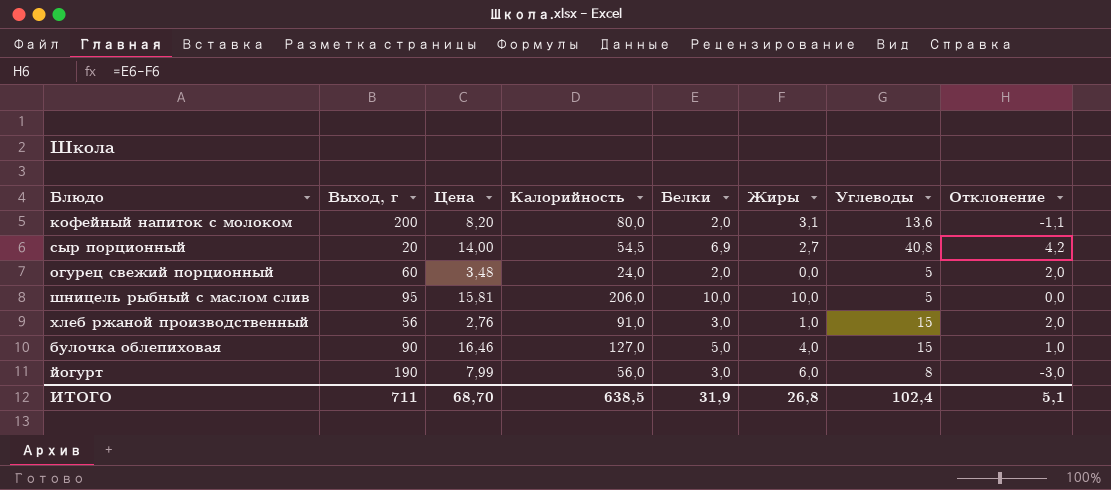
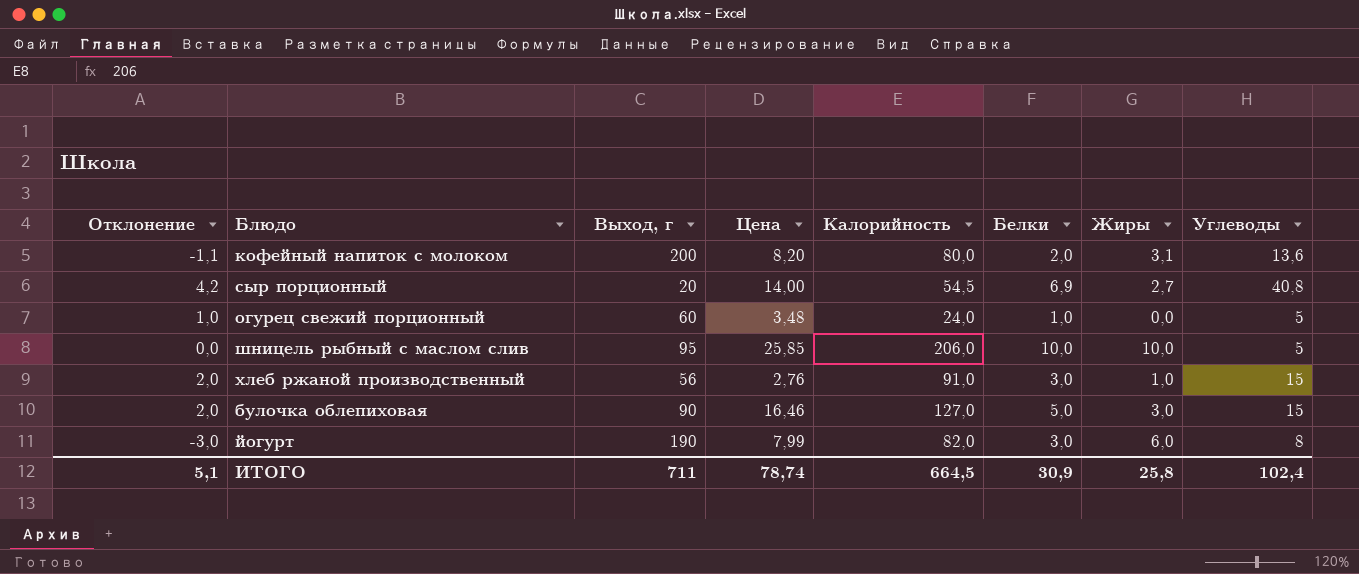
column Отклонение | position: 8 -> 1
огурец свежий порционный | Отклонение: 2,0 -> 1,0
огурец свежий порционный | Белки: 2,0 -> 1,0
шницель рыбный с маслом слив | Цена: 15,81 -> 25,85
булочка облепиховая | Отклонение: 1,0 -> 2,0
булочка облепиховая | Жиры: 4,0 -> 3,0
йогурт | Калорийность: 56,0 -> 82,0
ИТОГО | Цена: 68,70 -> 78,74
ИТОГО | Калорийность: 638,5 -> 664,5
ИТОГО | Белки: 31,9 -> 30,9
ИТОГО | Жиры: 26,8 -> 25,8

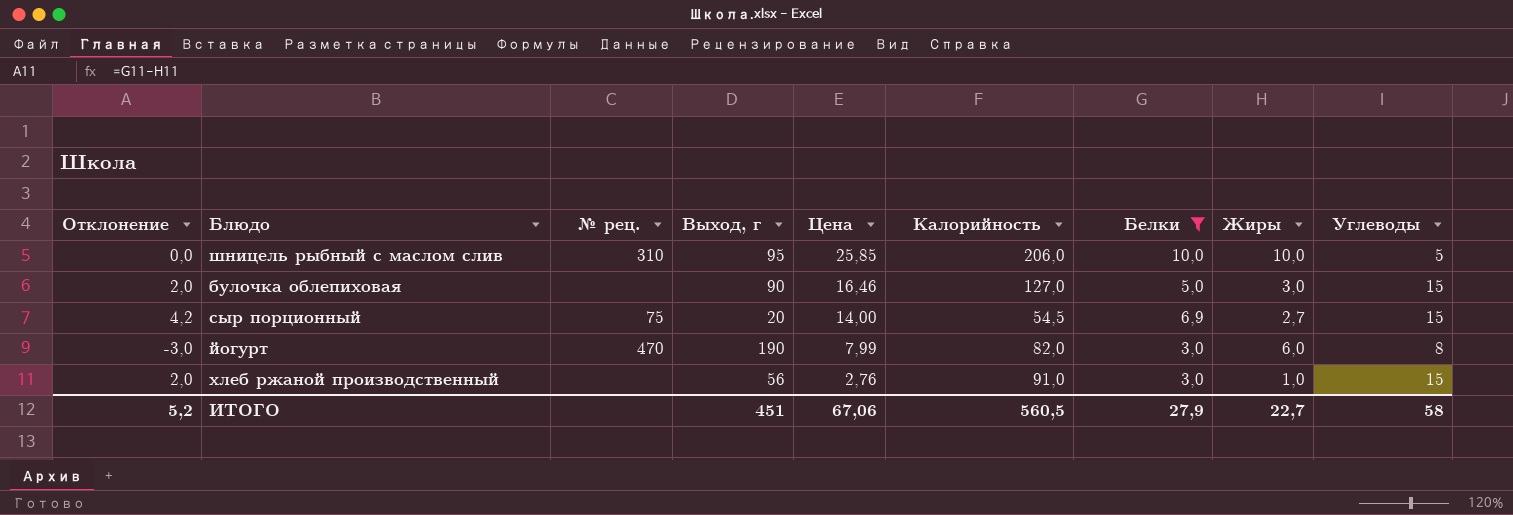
filter: none -> Белки >= 3,0
row order: none -> Цена descending
column № рец. | position: none -> 3
сыр порционный | Углеводы: 40,8 -> 15
ИТОГО | Отклонение: 5,1 -> 5,2
ИТОГО | Выход, г: 711 -> 451
ИТОГО | Цена: 78,74 -> 67,06
ИТОГО | Калорийность: 664,5 -> 560,5
ИТОГО | Белки: 30,9 -> 27,9
ИТОГО | Жиры: 25,8 -> 22,7
ИТОГО | Углеводы: 102,4 -> 58

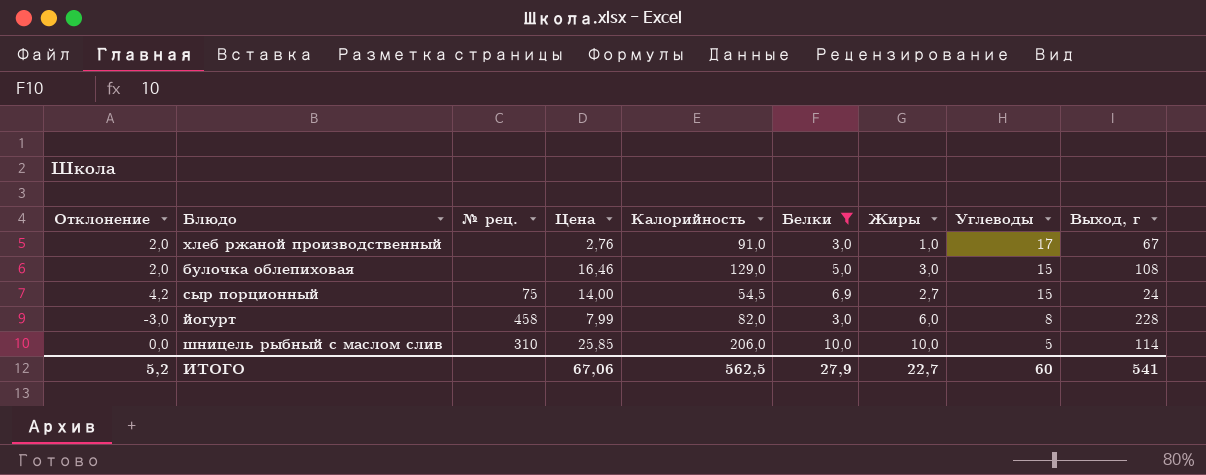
row order: Цена descending -> Углеводы descending
column Выход, г | position: 4 -> 9
хлеб ржаной производственный | Углеводы: 15 -> 17
хлеб ржаной производственный | Выход, г: 56 -> 67
булочка облепиховая | Калорийность: 127,0 -> 129,0
булочка облепиховая | Выход, г: 90 -> 108
сыр порционный | Выход, г: 20 -> 24
йогурт | № рец.: 470 -> 458
йогурт | Выход, г: 190 -> 228
шницель рыбный с маслом слив | Выход, г: 95 -> 114
ИТОГО | Калорийность: 560,5 -> 562,5
ИТОГО | Углеводы: 58 -> 60
ИТОГО | Выход, г: 451 -> 541

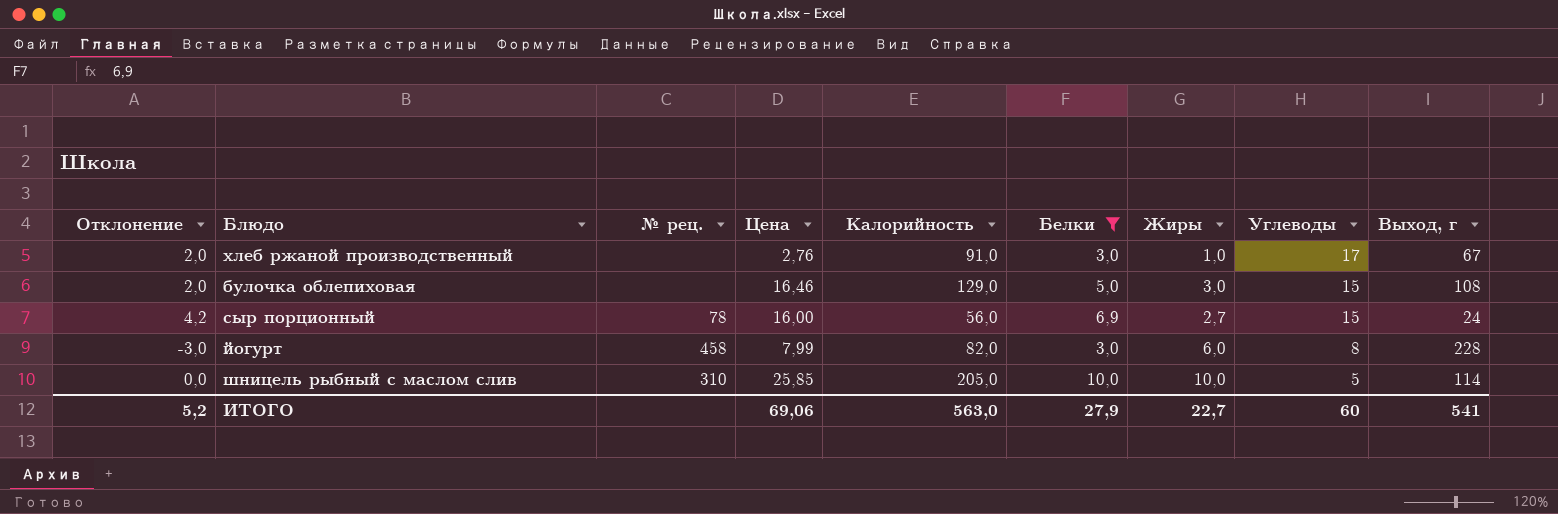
сыр порционный | № рец.: 75 -> 78
сыр порционный | Цена: 14,00 -> 16,00
сыр порционный | Калорийность: 54,5 -> 56,0
шницель рыбный с маслом слив | Калорийность: 206,0 -> 205,0
ИТОГО | Цена: 67,06 -> 69,06
ИТОГО | Калорийность: 562,5 -> 563,0

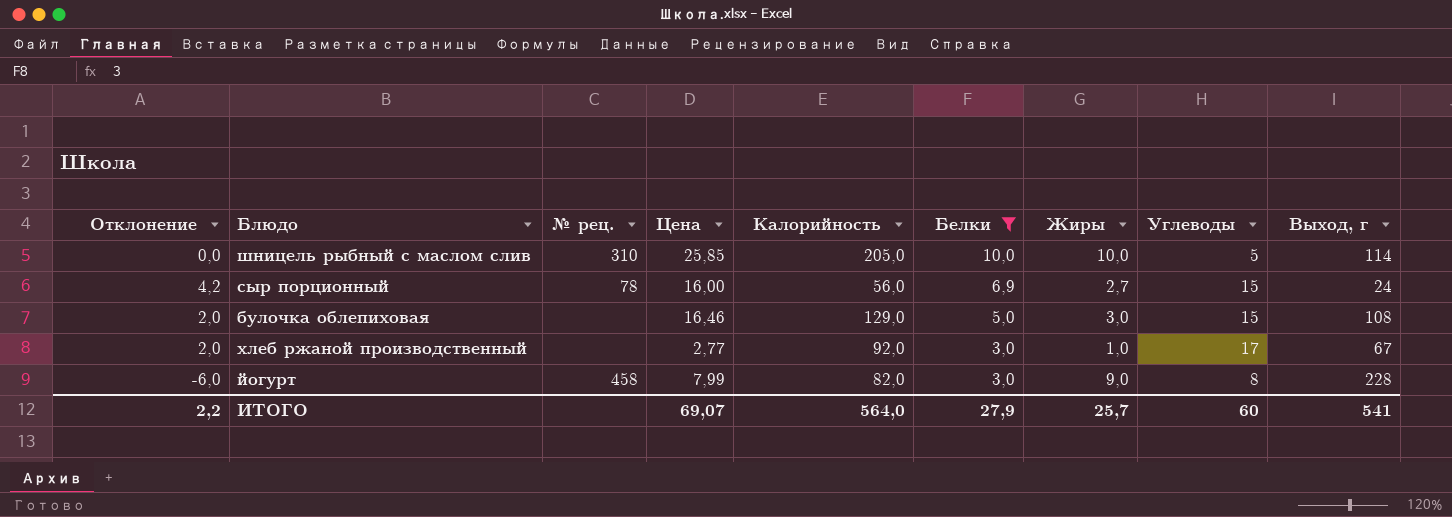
row order: Углеводы descending -> Белки descending
хлеб ржаной производственный | Цена: 2,76 -> 2,77
хлеб ржаной производственный | Калорийность: 91,0 -> 92,0
йогурт | Отклонение: -3,0 -> -6,0
йогурт | Жиры: 6,0 -> 9,0
ИТОГО | Отклонение: 5,2 -> 2,2
ИТОГО | Цена: 69,06 -> 69,07
ИТОГО | Калорийность: 563,0 -> 564,0
ИТОГО | Жиры: 22,7 -> 25,7

